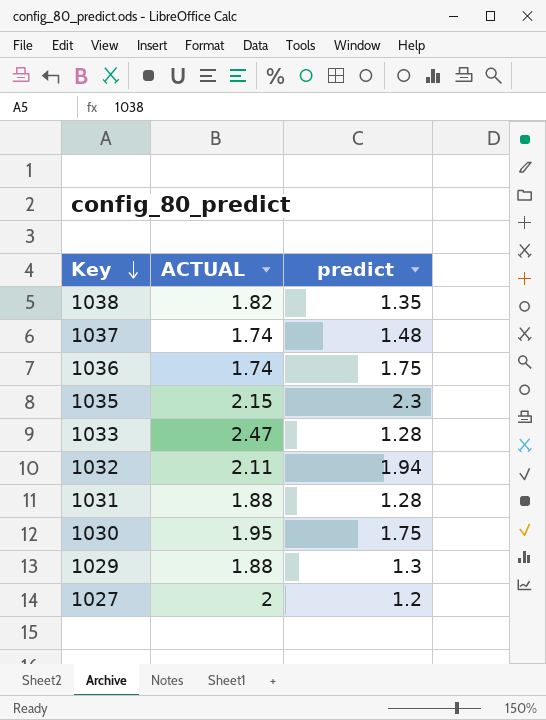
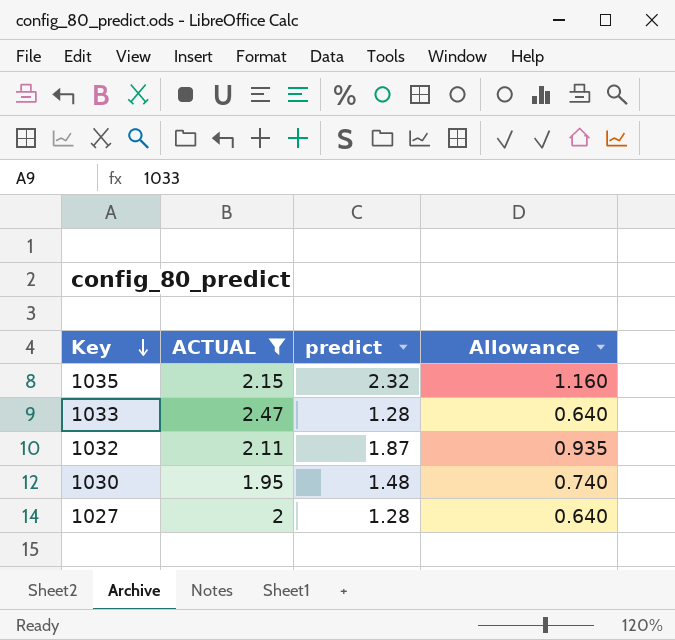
filter: none -> ACTUAL >= 1.95
column Allowance | formula: none -> [predict] * 0.5
1035 | predict: 2.3 -> 2.32
1032 | predict: 1.94 -> 1.87
1030 | predict: 1.75 -> 1.48
1027 | predict: 1.2 -> 1.28

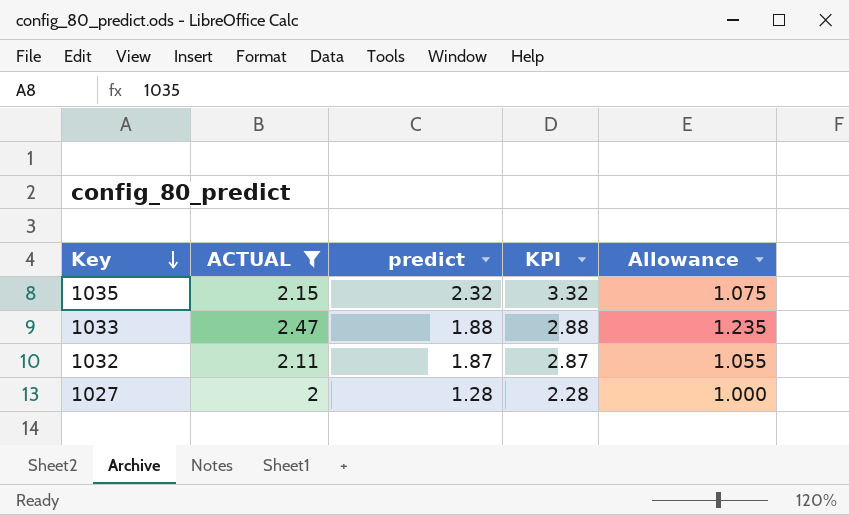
column KPI | formula: none -> [predict] + 1
column Allowance | formula: [predict] * 0.5 -> [ACTUAL] * 0.5
row 1030: 1.95 | 1.48 | 0.740 -> none
1033 | predict: 1.28 -> 1.88

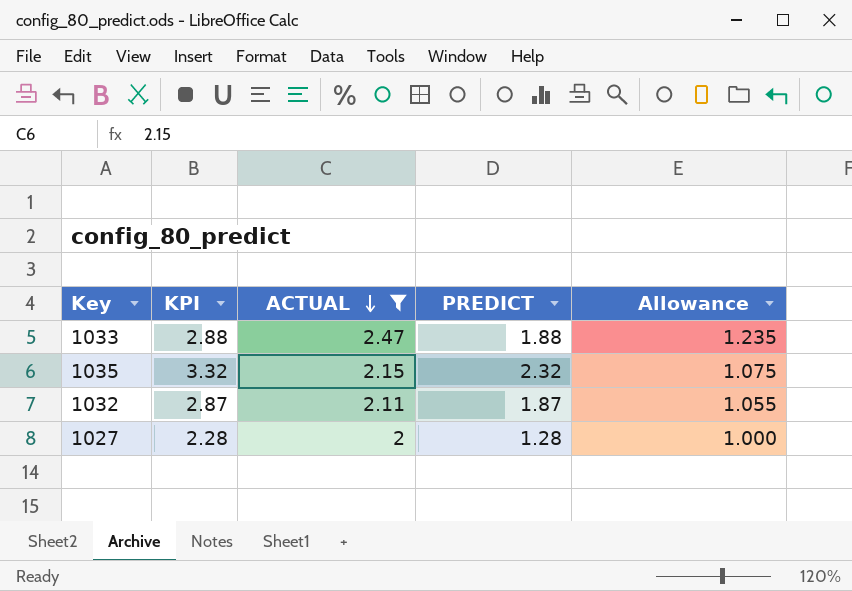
row order: Key descending -> ACTUAL descending
column KPI | position: 4 -> 2
column name: predict -> PREDICT

